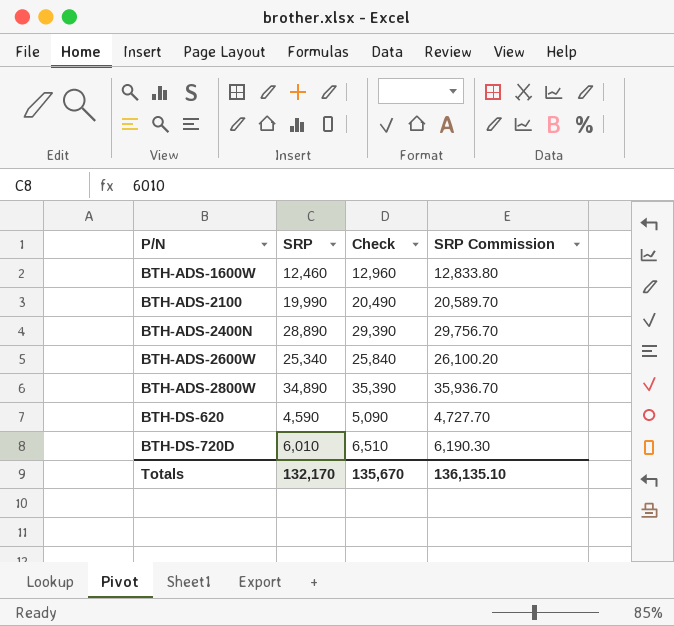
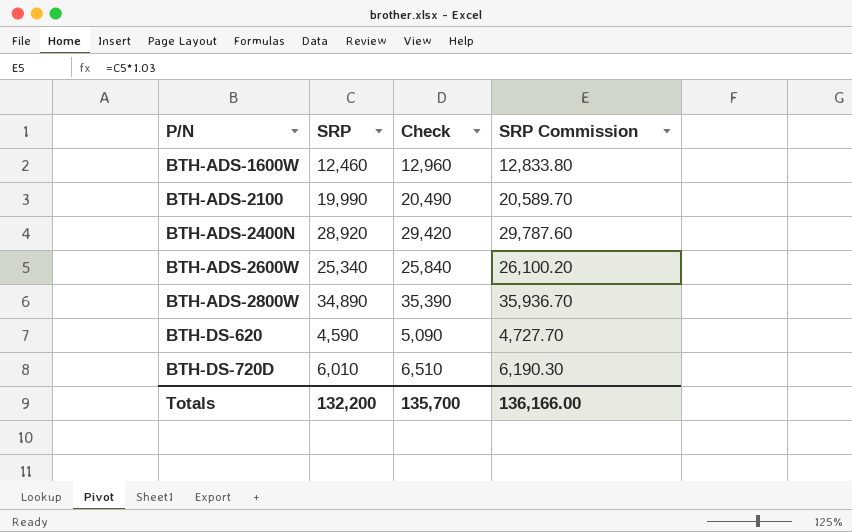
BTH-ADS-2400N | SRP: 28,890 -> 28,920
BTH-ADS-2400N | Check: 29,390 -> 29,420
BTH-ADS-2400N | SRP Commission: 29,756.70 -> 29,787.60
Totals | SRP: 132,170 -> 132,200
Totals | Check: 135,670 -> 135,700
Totals | SRP Commission: 136,135.10 -> 136,166.00

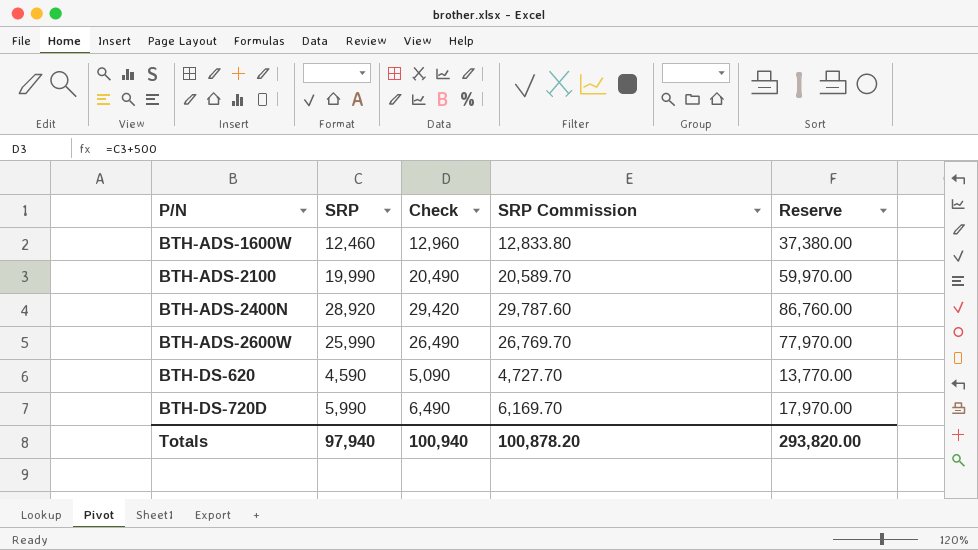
column Reserve | formula: none -> [SRP] * 3
row BTH-ADS-2800W: 34,890 | 35,390 | 35,936.70 -> none
BTH-ADS-2600W | SRP: 25,340 -> 25,990
BTH-ADS-2600W | Check: 25,840 -> 26,490
BTH-ADS-2600W | SRP Commission: 26,100.20 -> 26,769.70
BTH-DS-720D | SRP: 6,010 -> 5,990
BTH-DS-720D | Check: 6,510 -> 6,490
BTH-DS-720D | SRP Commission: 6,190.30 -> 6,169.70
Totals | SRP: 132,200 -> 97,940
Totals | Check: 135,700 -> 100,940
Totals | SRP Commission: 136,166.00 -> 100,878.20

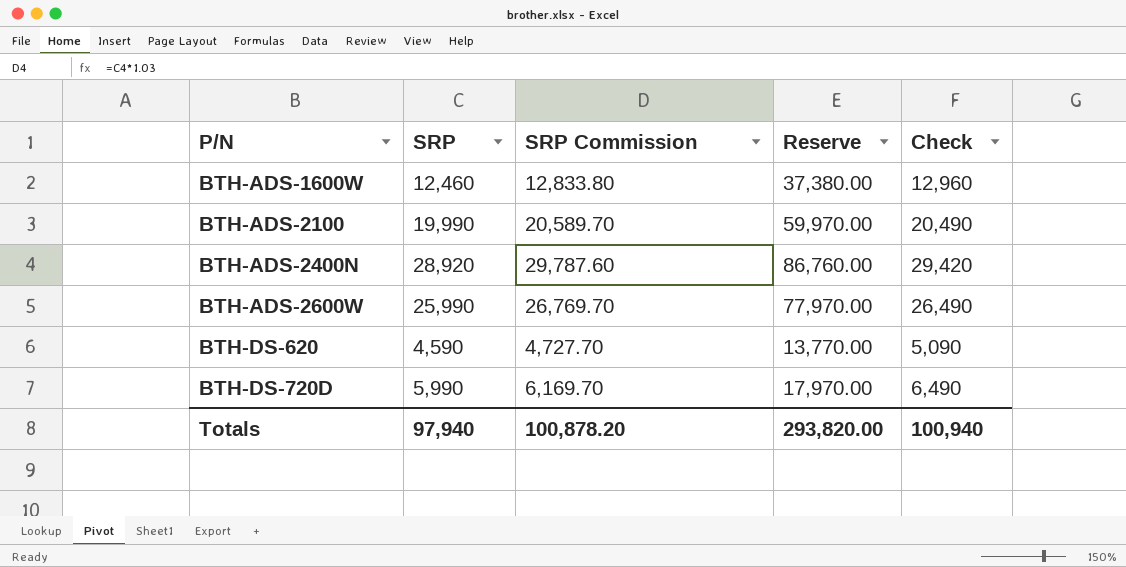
column Check | position: 3 -> 5

